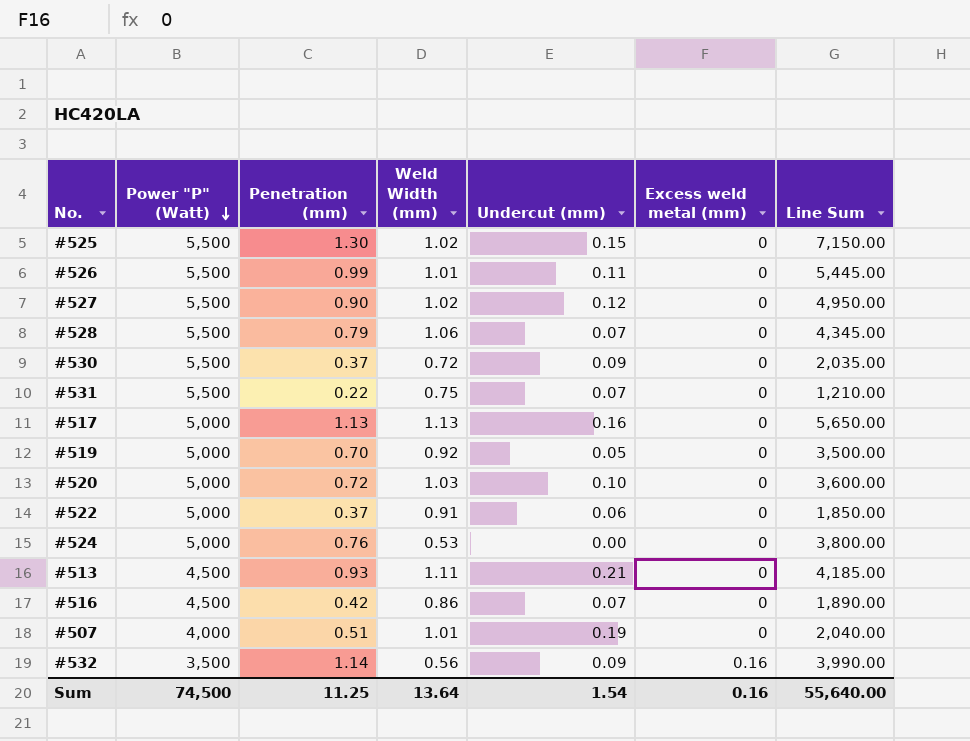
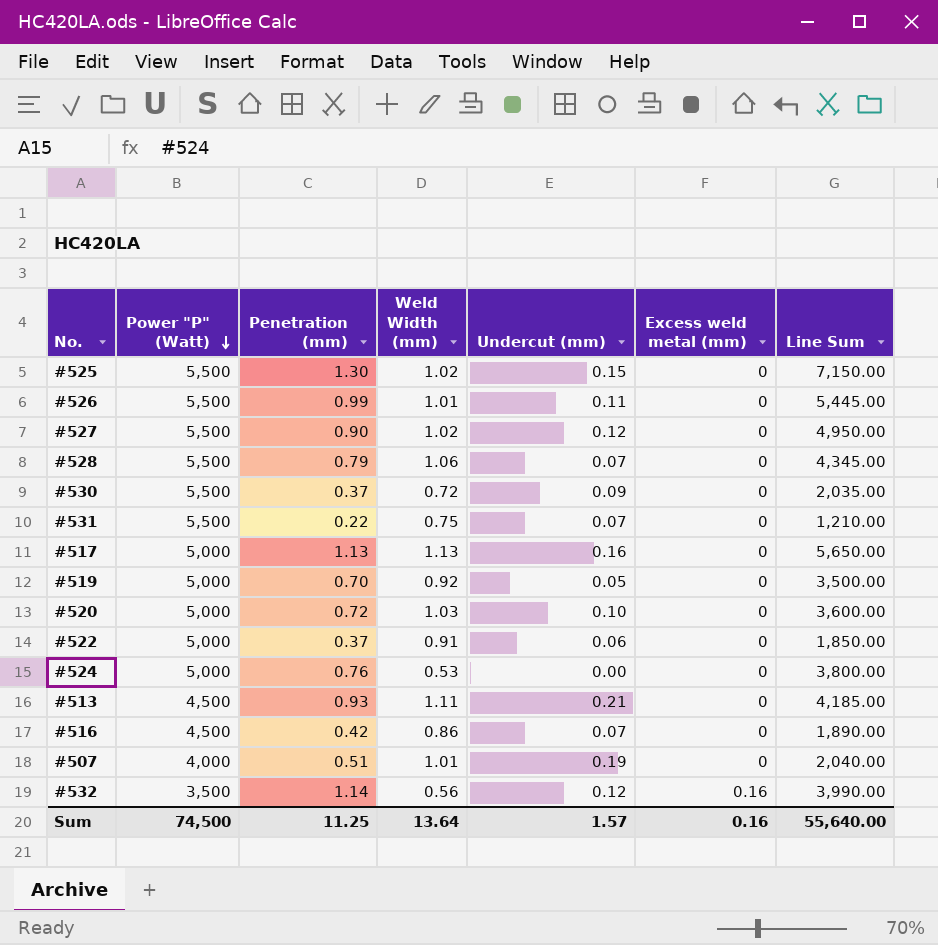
#532 | Undercut (mm): 0.09 -> 0.12
Sum | Undercut (mm): 1.54 -> 1.57

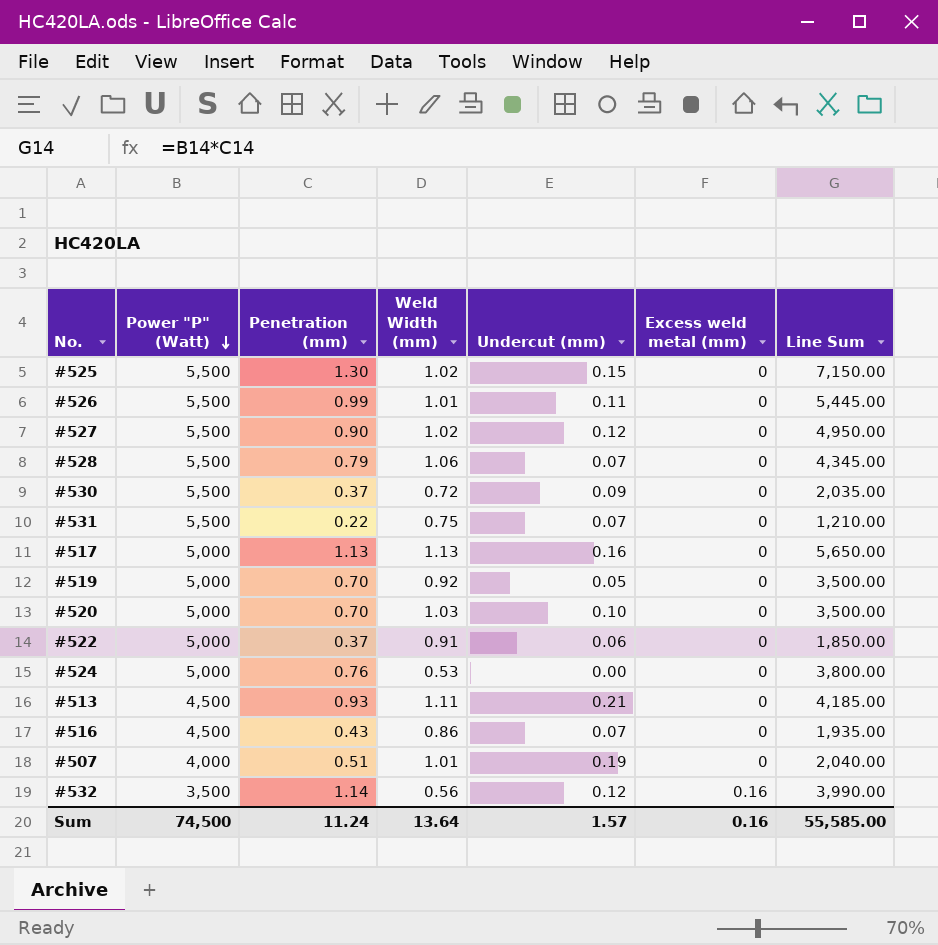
#520 | Penetration (mm): 0.72 -> 0.70
#520 | Line Sum: 3,600.00 -> 3,500.00
#516 | Penetration (mm): 0.42 -> 0.43
#516 | Line Sum: 1,890.00 -> 1,935.00
Sum | Penetration (mm): 11.25 -> 11.24
Sum | Line Sum: 55,640.00 -> 55,585.00

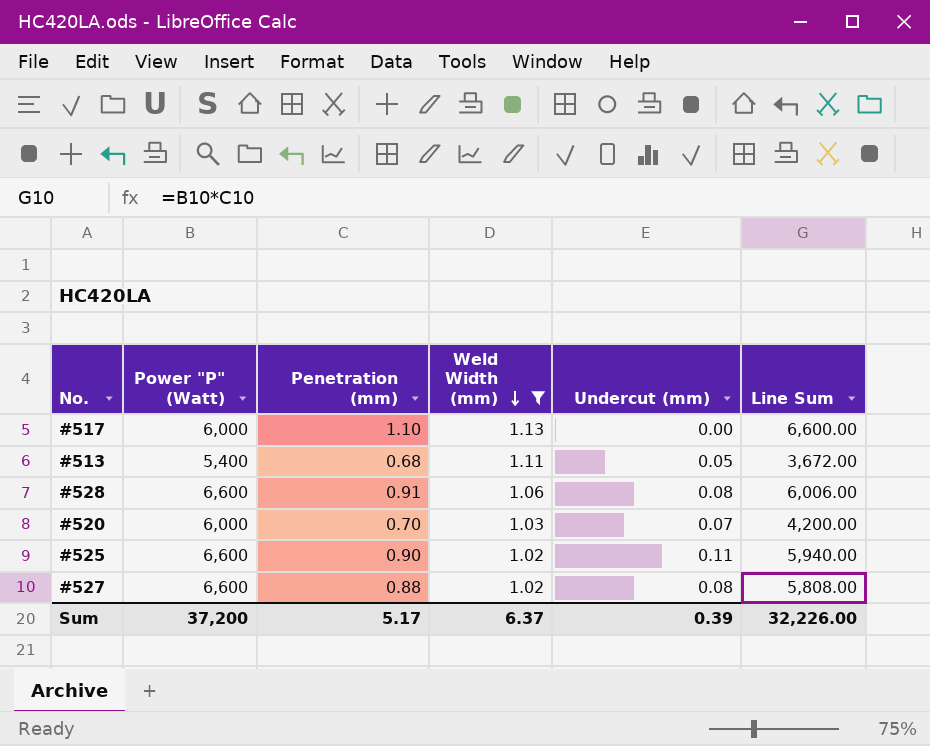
filter: none -> Weld Width (mm) >= 1.02
row order: Power "P" (Watt) descending -> Weld Width (mm) descending
column Excess weld metal (mm) | position: 6 -> none
#517 | Power "P" (Watt): 5,000 -> 6,000
#517 | Penetration (mm): 1.13 -> 1.10
#517 | Undercut (mm): 0.16 -> 0.00
#517 | Line Sum: 5,650.00 -> 6,600.00
#513 | Power "P" (Watt): 4,500 -> 5,400
#513 | Penetration (mm): 0.93 -> 0.68
#513 | Undercut (mm): 0.21 -> 0.05
#513 | Line Sum: 4,185.00 -> 3,672.00
#528 | Power "P" (Watt): 5,500 -> 6,600
#528 | Penetration (mm): 0.79 -> 0.91
#528 | Undercut (mm): 0.07 -> 0.08
#528 | Line Sum: 4,345.00 -> 6,006.00
#520 | Power "P" (Watt): 5,000 -> 6,000
#520 | Undercut (mm): 0.10 -> 0.07
#520 | Line Sum: 3,500.00 -> 4,200.00
#525 | Power "P" (Watt): 5,500 -> 6,600
#525 | Penetration (mm): 1.30 -> 0.90
#525 | Undercut (mm): 0.15 -> 0.11
#525 | Line Sum: 7,150.00 -> 5,940.00
#527 | Power "P" (Watt): 5,500 -> 6,600
#527 | Penetration (mm): 0.90 -> 0.88
#527 | Undercut (mm): 0.12 -> 0.08
#527 | Line Sum: 4,950.00 -> 5,808.00
Sum | Power "P" (Watt): 74,500 -> 37,200
Sum | Penetration (mm): 11.24 -> 5.17
Sum | Weld Width (mm): 13.64 -> 6.37
Sum | Undercut (mm): 1.57 -> 0.39
Sum | Line Sum: 55,585.00 -> 32,226.00

